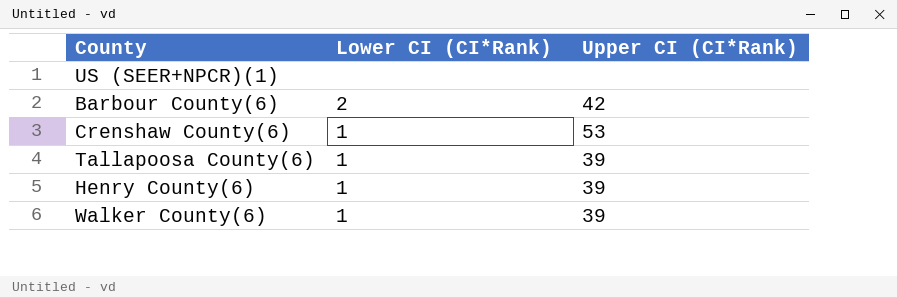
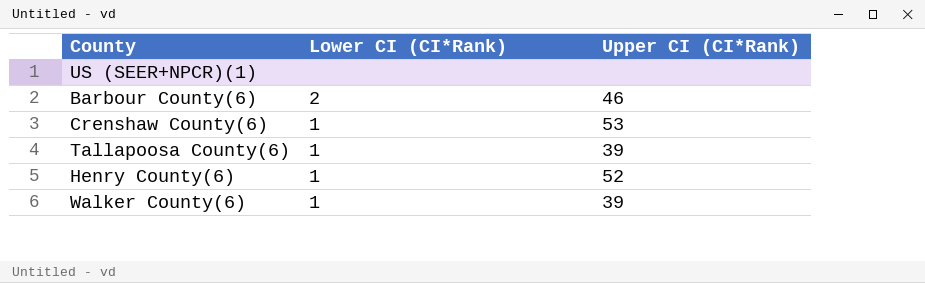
Barbour County(6) | Upper CI (CI*Rank): 42 -> 46
Henry County(6) | Upper CI (CI*Rank): 39 -> 52

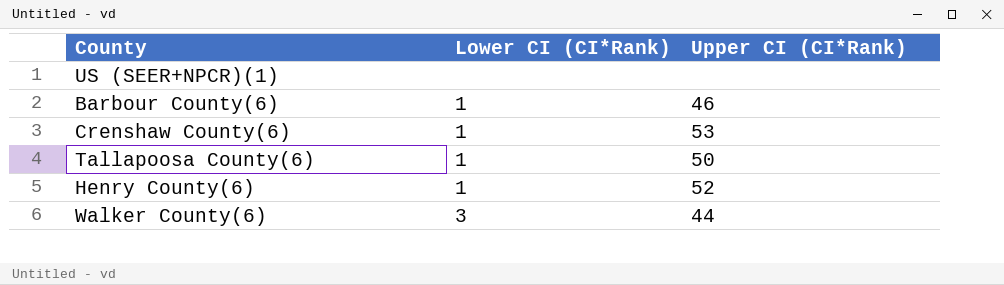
Barbour County(6) | Lower CI (CI*Rank): 2 -> 1
Tallapoosa County(6) | Upper CI (CI*Rank): 39 -> 50
Walker County(6) | Lower CI (CI*Rank): 1 -> 3
Walker County(6) | Upper CI (CI*Rank): 39 -> 44

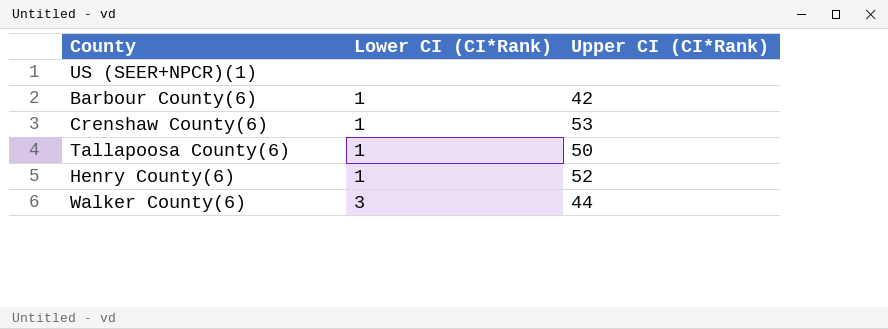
Barbour County(6) | Upper CI (CI*Rank): 46 -> 42

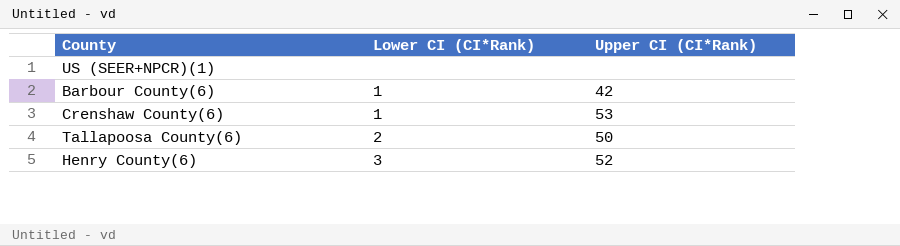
row Walker County(6): 3 | 44 -> none
Tallapoosa County(6) | Lower CI (CI*Rank): 1 -> 2
Henry County(6) | Lower CI (CI*Rank): 1 -> 3

